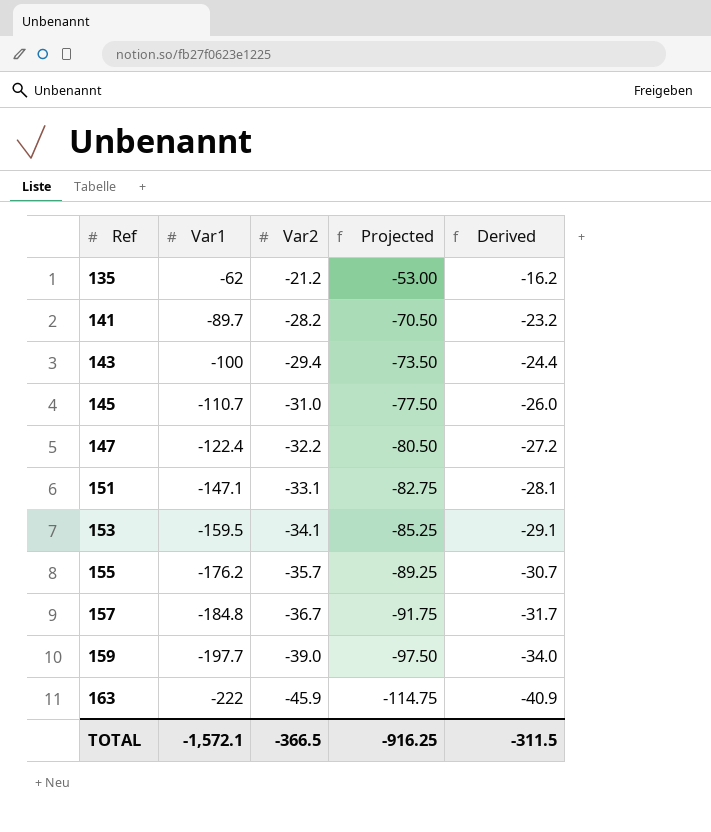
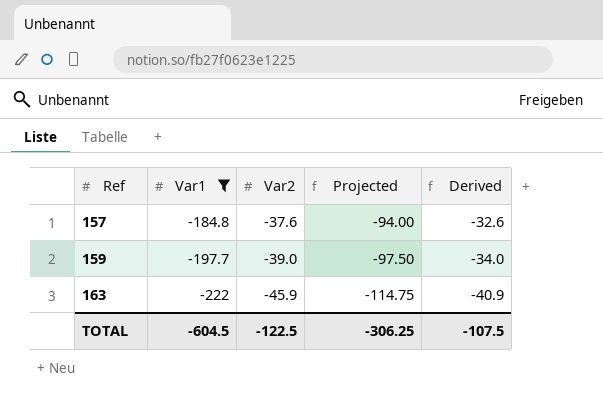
filter: none -> Var1 <= -184.8
157 | Var2: -36.7 -> -37.6
157 | Projected: -91.75 -> -94.00
157 | Derived: -31.7 -> -32.6
TOTAL | Var1: -1,572.1 -> -604.5
TOTAL | Var2: -366.5 -> -122.5
TOTAL | Projected: -916.25 -> -306.25
TOTAL | Derived: -311.5 -> -107.5

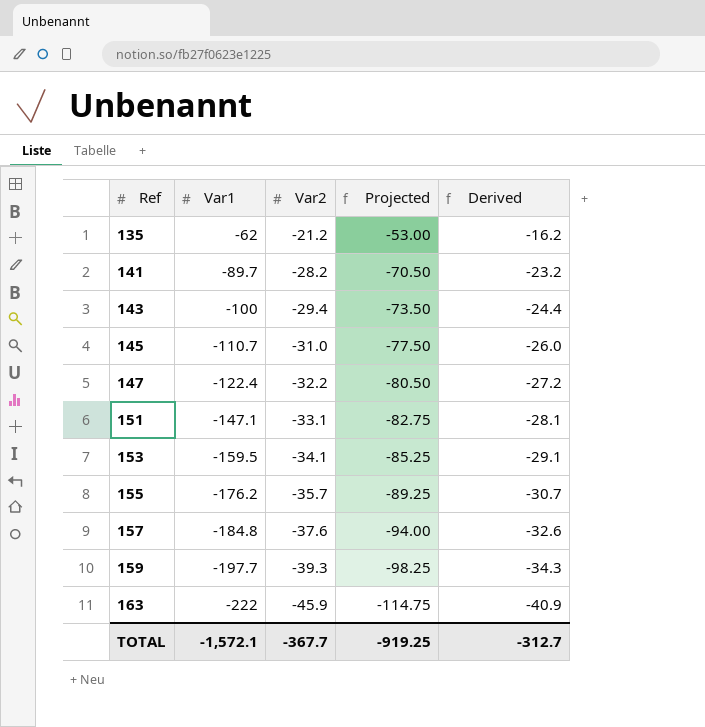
filter: Var1 <= -184.8 -> none
159 | Var2: -39.0 -> -39.3
159 | Projected: -97.50 -> -98.25
159 | Derived: -34.0 -> -34.3
TOTAL | Var1: -604.5 -> -1,572.1
TOTAL | Var2: -122.5 -> -367.7
TOTAL | Projected: -306.25 -> -919.25
TOTAL | Derived: -107.5 -> -312.7

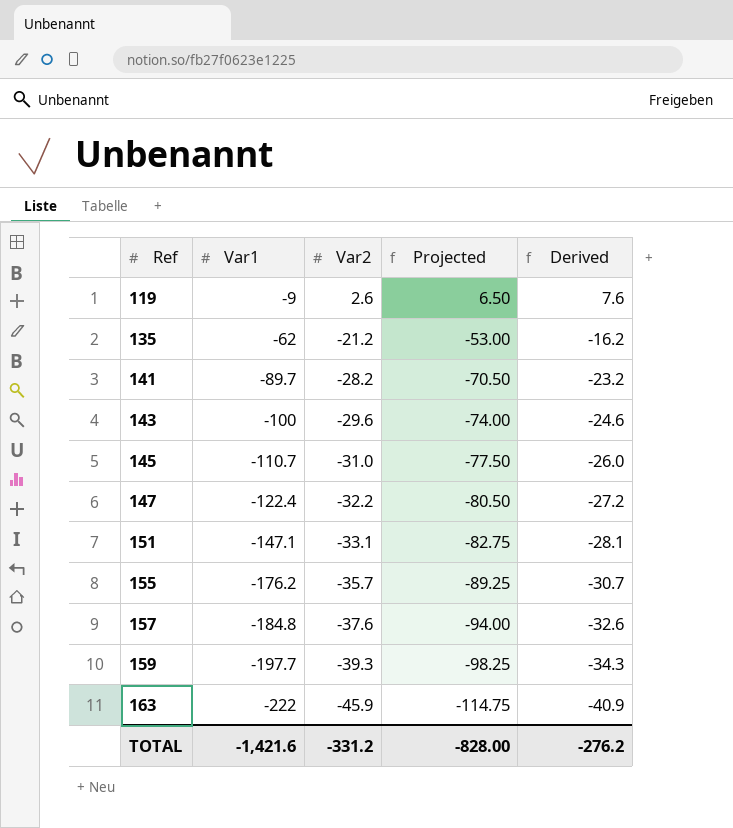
row 153: -159.5 | -34.1 | -85.25 | -29.1 -> none
row 119: none -> -9 | 2.6 | 6.50 | 7.6
143 | Var2: -29.4 -> -29.6
143 | Projected: -73.50 -> -74.00
143 | Derived: -24.4 -> -24.6
TOTAL | Var1: -1,572.1 -> -1,421.6
TOTAL | Var2: -367.7 -> -331.2
TOTAL | Projected: -919.25 -> -828.00
TOTAL | Derived: -312.7 -> -276.2

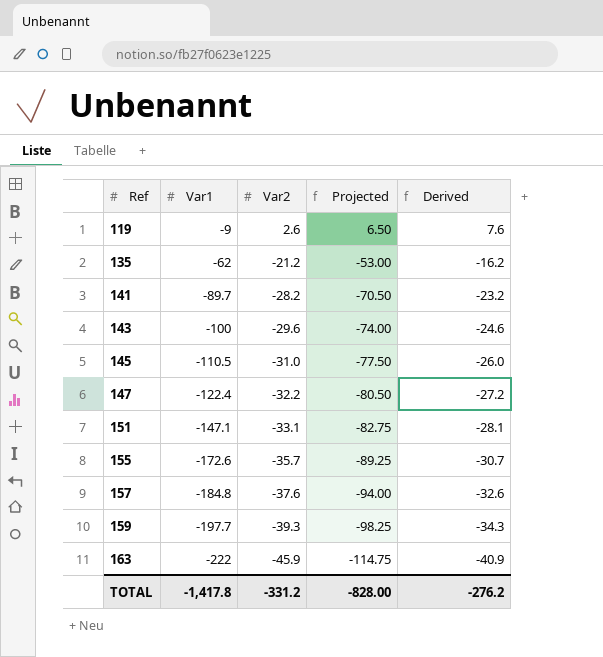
145 | Var1: -110.7 -> -110.5
155 | Var1: -176.2 -> -172.6
TOTAL | Var1: -1,421.6 -> -1,417.8

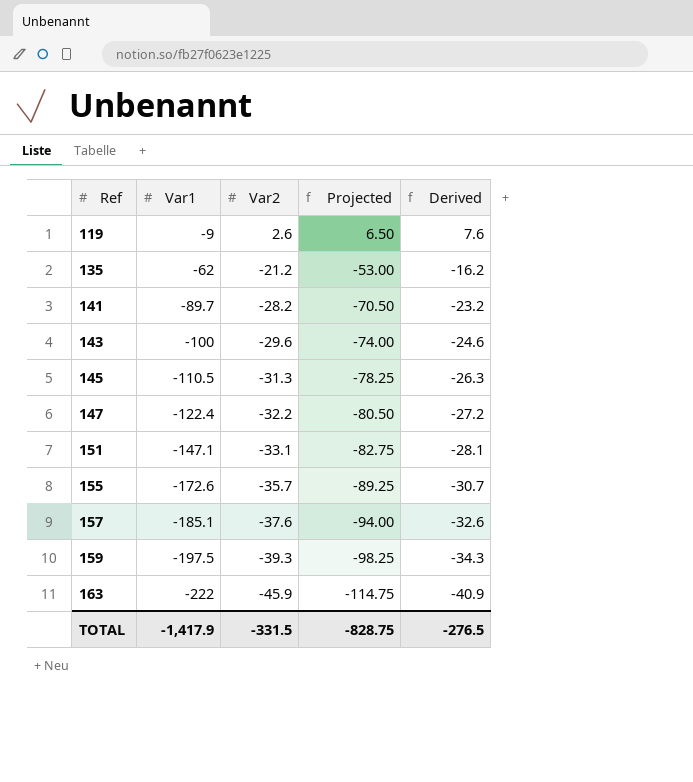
145 | Var2: -31.0 -> -31.3
145 | Projected: -77.50 -> -78.25
145 | Derived: -26.0 -> -26.3
157 | Var1: -184.8 -> -185.1
159 | Var1: -197.7 -> -197.5
TOTAL | Var1: -1,417.8 -> -1,417.9
TOTAL | Var2: -331.2 -> -331.5
TOTAL | Projected: -828.00 -> -828.75
TOTAL | Derived: -276.2 -> -276.5

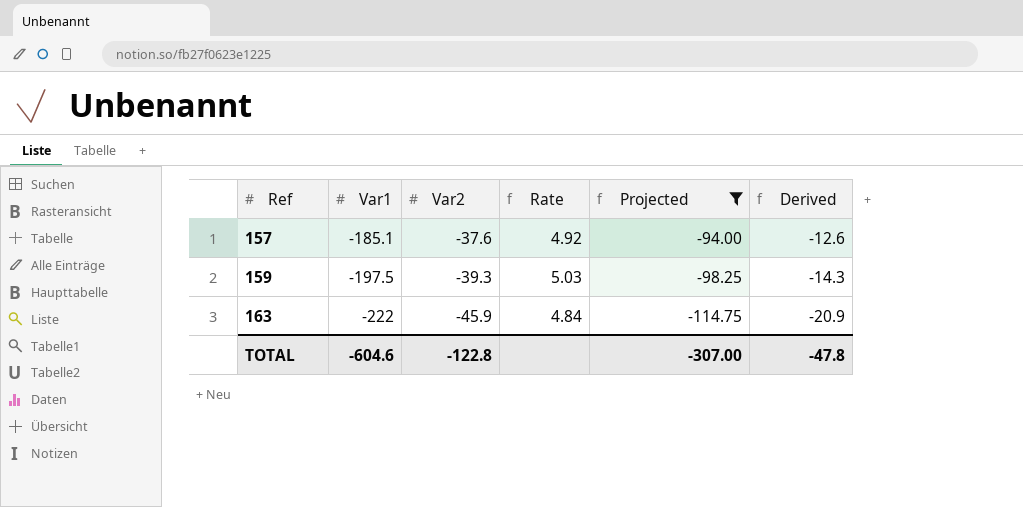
filter: none -> Projected <= -94.00
column Rate | formula: none -> [Var1] / [Var2]
column Derived | formula: [Var2] + 5 -> [Var2] + 25
TOTAL | Var1: -1,417.9 -> -604.6
TOTAL | Var2: -331.5 -> -122.8
TOTAL | Projected: -828.75 -> -307.00
TOTAL | Derived: -276.5 -> -47.8

